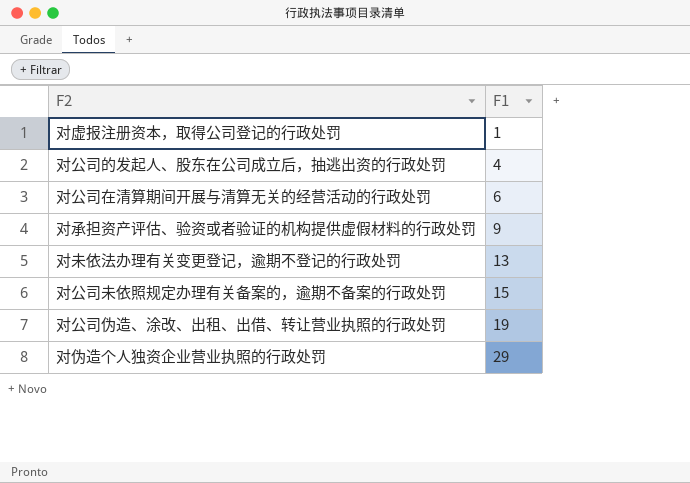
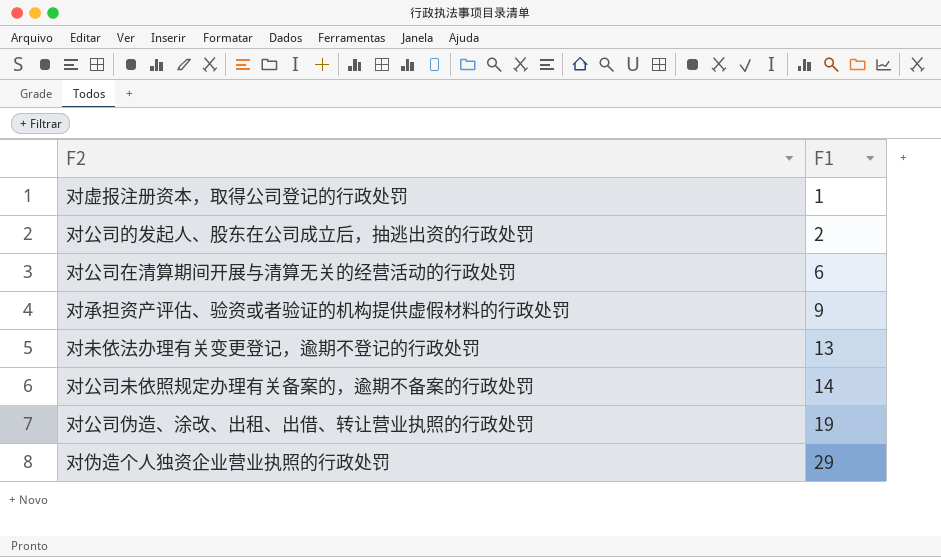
对公司的发起人、股东在公司成立后，抽逃出资的行政处罚 | F1: 4 -> 2
对公司未依照规定办理有关备案的，逾期不备案的行政处罚 | F1: 15 -> 14

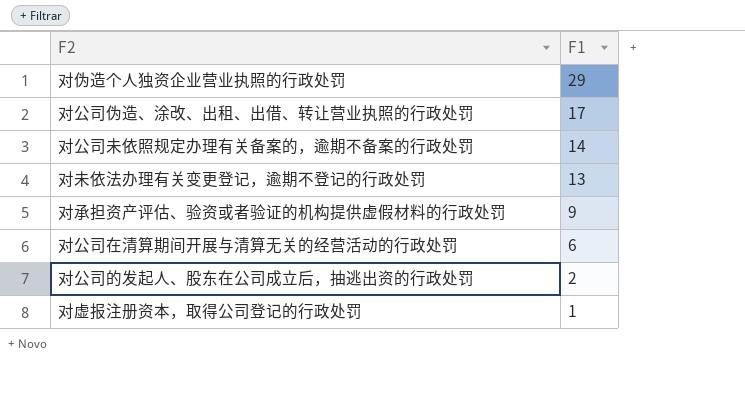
row order: F1 ascending -> F1 descending
对公司伪造、涂改、出租、出借、转让营业执照的行政处罚 | F1: 19 -> 17

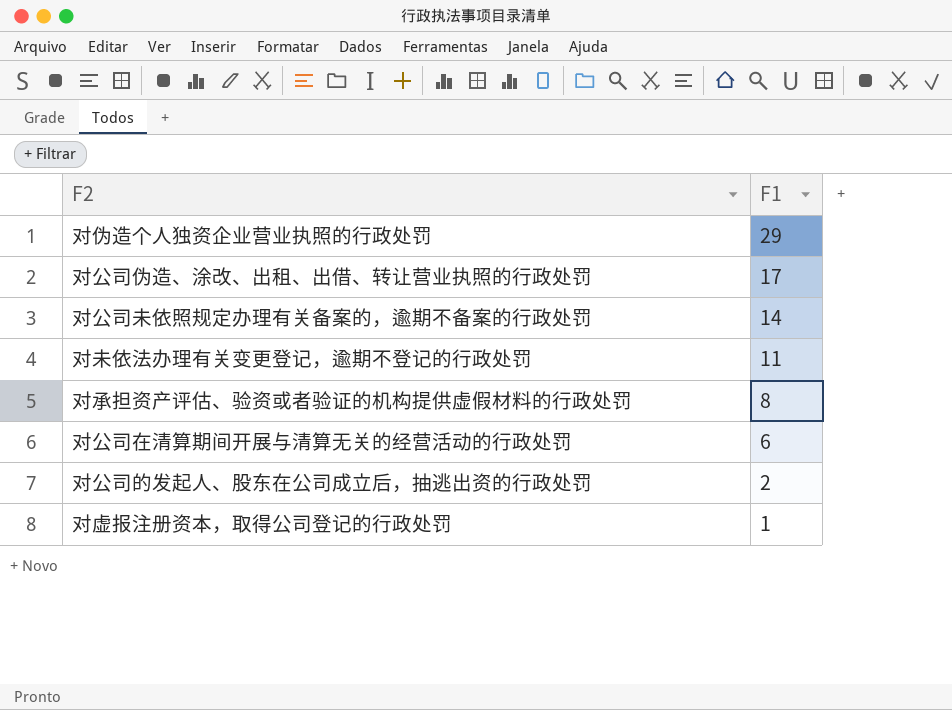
对未依法办理有关变更登记，逾期不登记的行政处罚 | F1: 13 -> 11
对承担资产评估、验资或者验证的机构提供虚假材料的行政处罚 | F1: 9 -> 8

